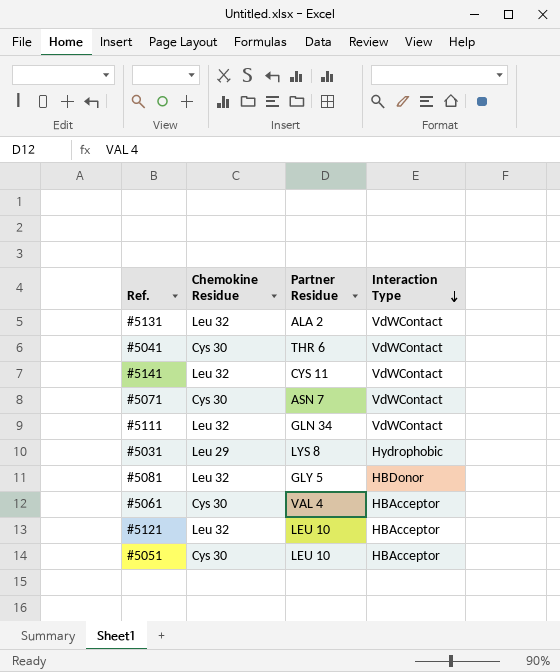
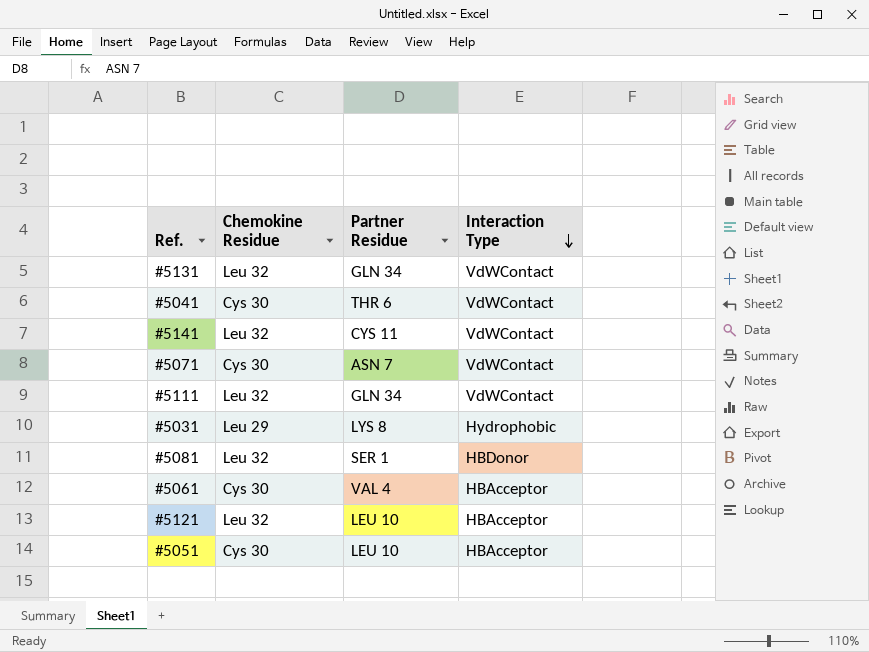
#5131 | Partner Residue: ALA 2 -> GLN 34
#5081 | Partner Residue: GLY 5 -> SER 1

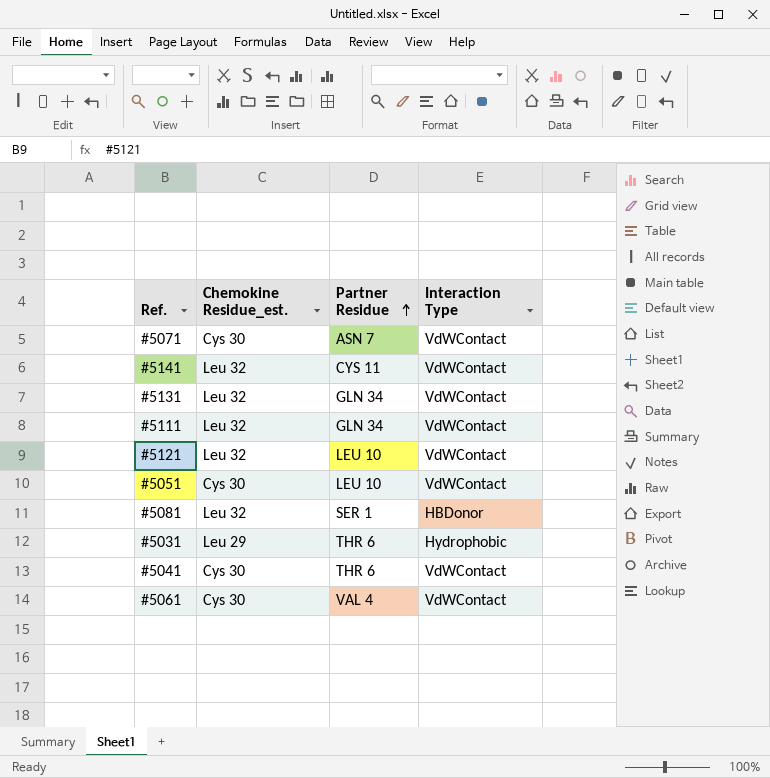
row order: Interaction Type descending -> Partner Residue ascending
column name: Chemokine Residue -> Chemokine Residue_est.
#5121 | Interaction Type: HBAcceptor -> VdWContact
#5051 | Interaction Type: HBAcceptor -> VdWContact
#5031 | Partner Residue: LYS 8 -> THR 6
#5061 | Interaction Type: HBAcceptor -> VdWContact

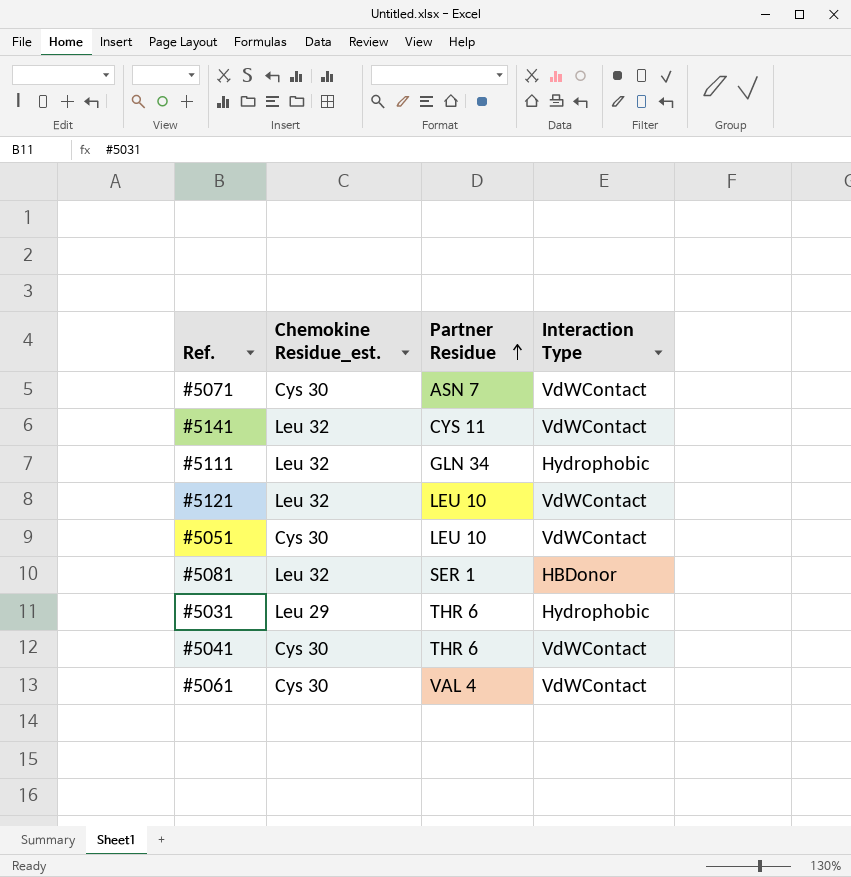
row #5131: Leu 32 | GLN 34 | VdWContact -> none
#5111 | Interaction Type: VdWContact -> Hydrophobic

